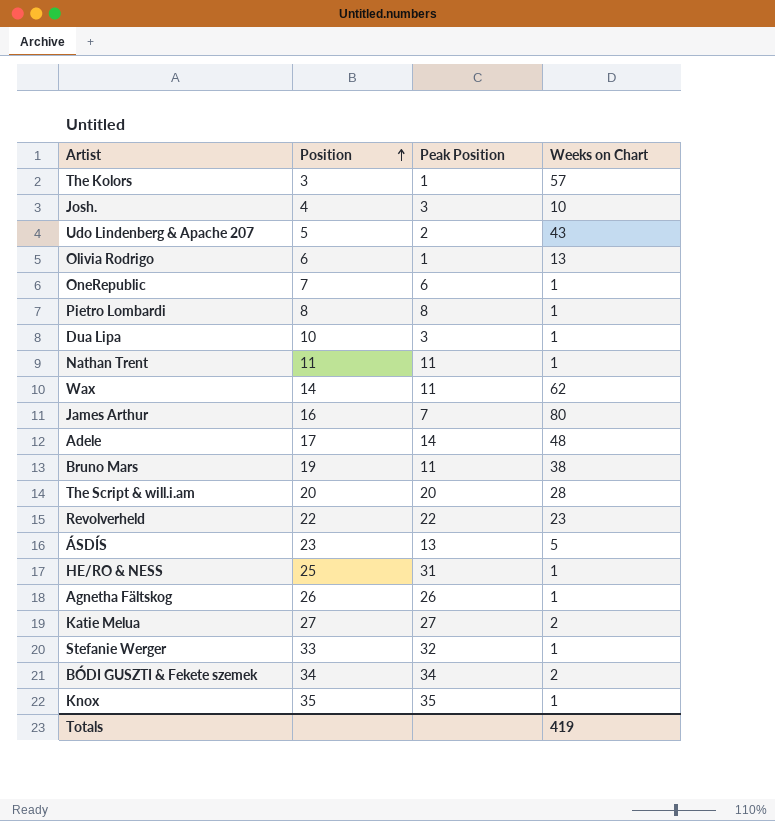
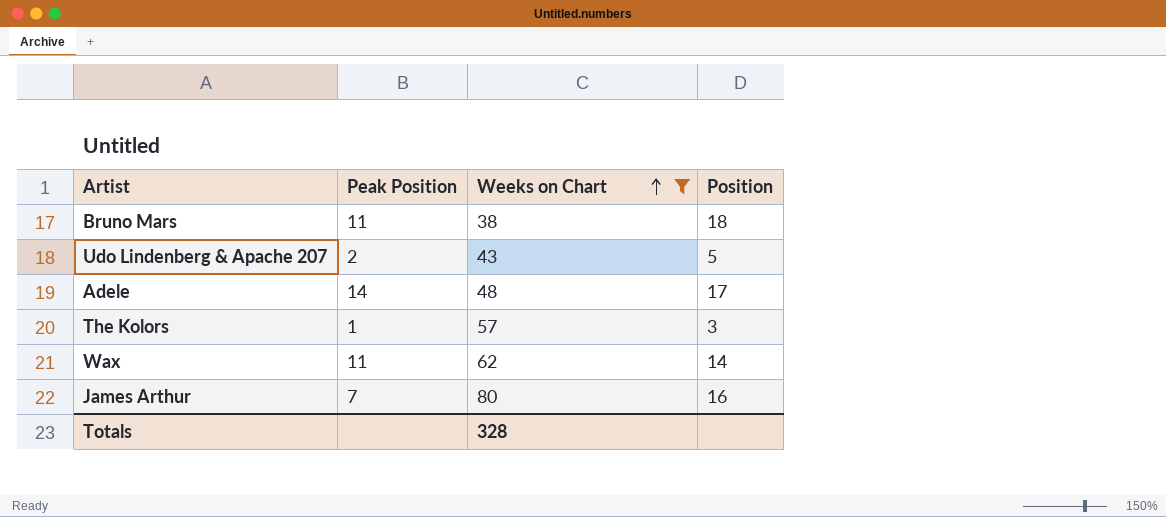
filter: none -> Weeks on Chart >= 38
row order: Position ascending -> Weeks on Chart ascending
column Position | position: 2 -> 4
Bruno Mars | Position: 19 -> 18
Totals | Weeks on Chart: 419 -> 328

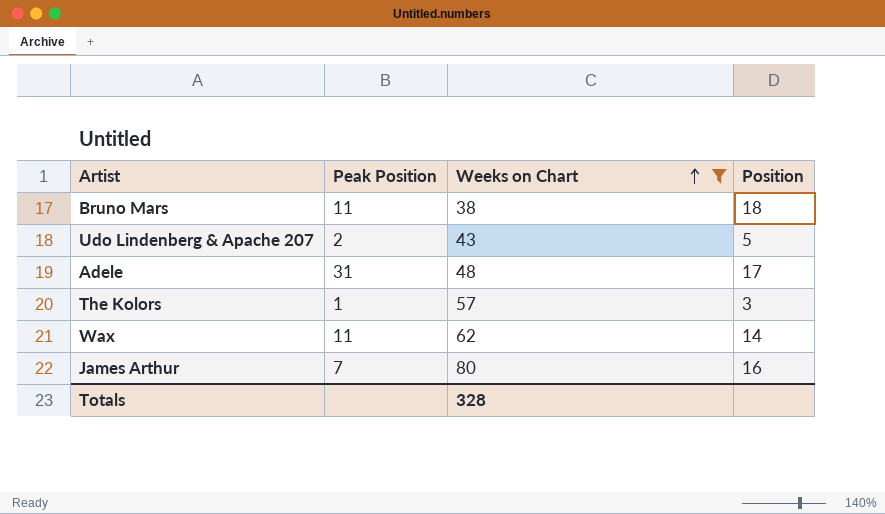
Adele | Peak Position: 14 -> 31

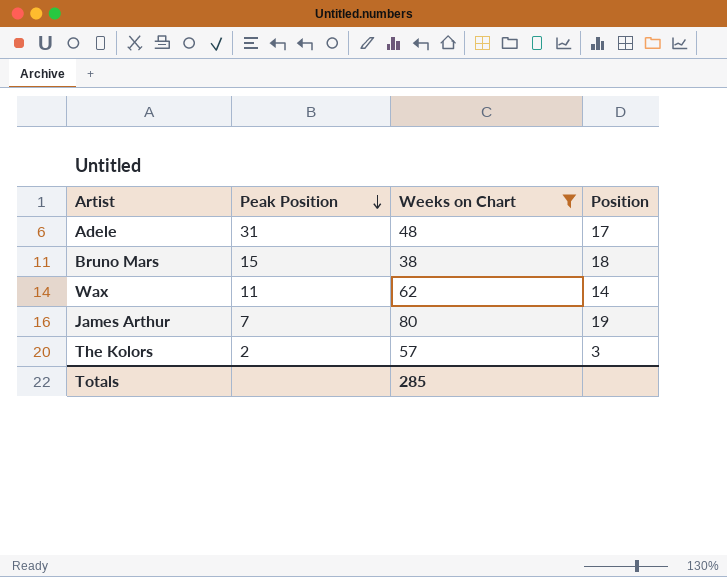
row order: Weeks on Chart ascending -> Peak Position descending
row Udo Lindenberg & Apache 207: 2 | 43 | 5 -> none
Bruno Mars | Peak Position: 11 -> 15
James Arthur | Position: 16 -> 19
The Kolors | Peak Position: 1 -> 2
Totals | Weeks on Chart: 328 -> 285

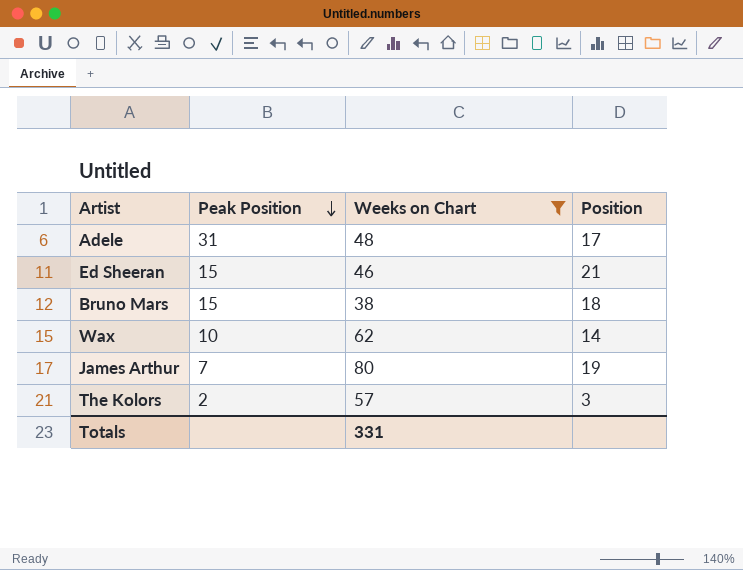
row Ed Sheeran: none -> 15 | 46 | 21
Wax | Peak Position: 11 -> 10
Totals | Weeks on Chart: 285 -> 331

